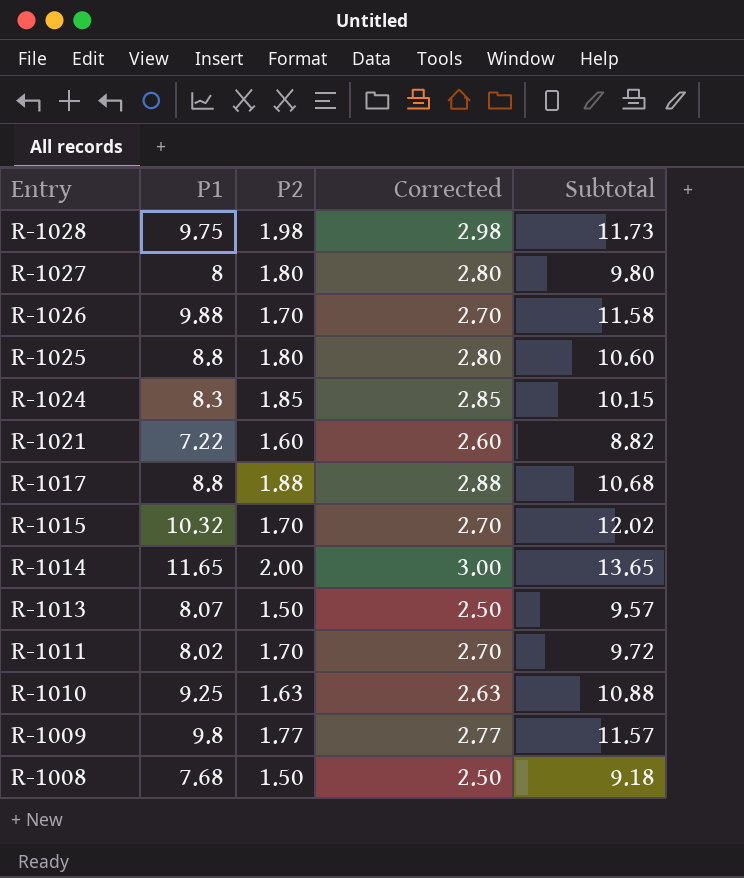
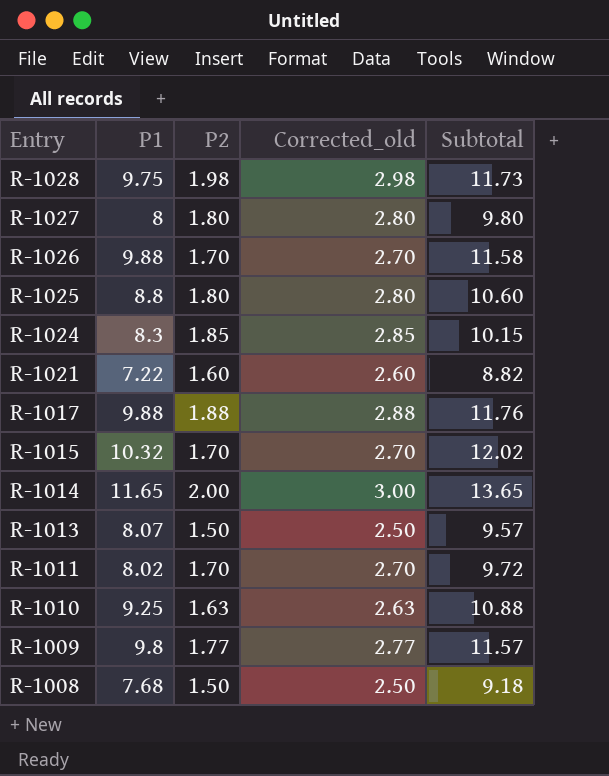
column name: Corrected -> Corrected_old
R-1017 | P1: 8.8 -> 9.88
R-1017 | Subtotal: 10.68 -> 11.76

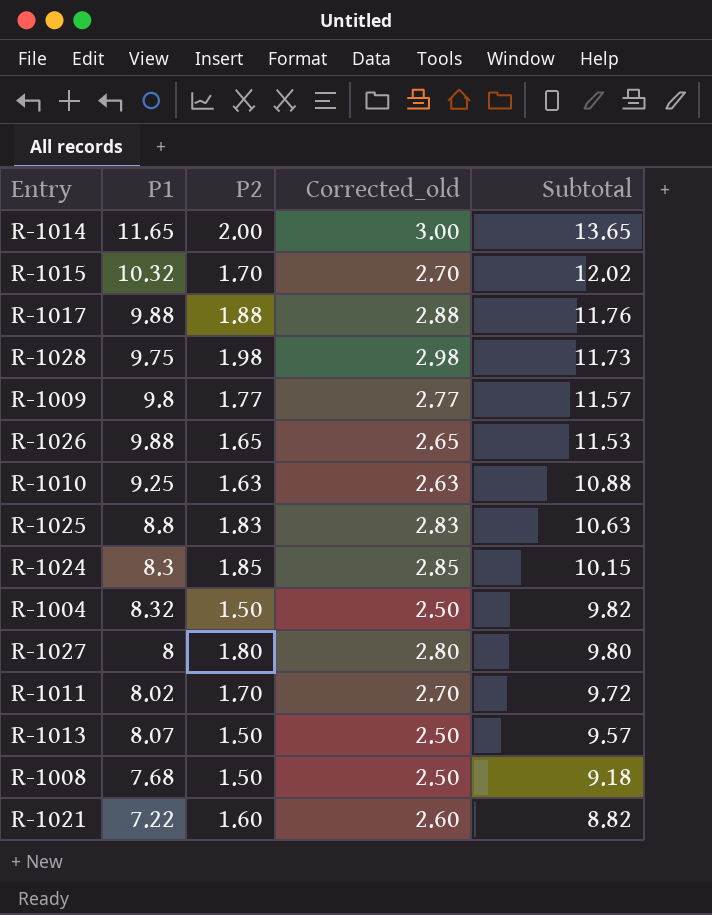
row order: Entry descending -> Subtotal descending
R-1026 | P2: 1.70 -> 1.65
R-1026 | Corrected_old: 2.70 -> 2.65
R-1026 | Subtotal: 11.58 -> 11.53
R-1025 | P2: 1.80 -> 1.83
R-1025 | Corrected_old: 2.80 -> 2.83
R-1025 | Subtotal: 10.60 -> 10.63
row R-1004: none -> 8.32 | 1.50 | 2.50 | 9.82

